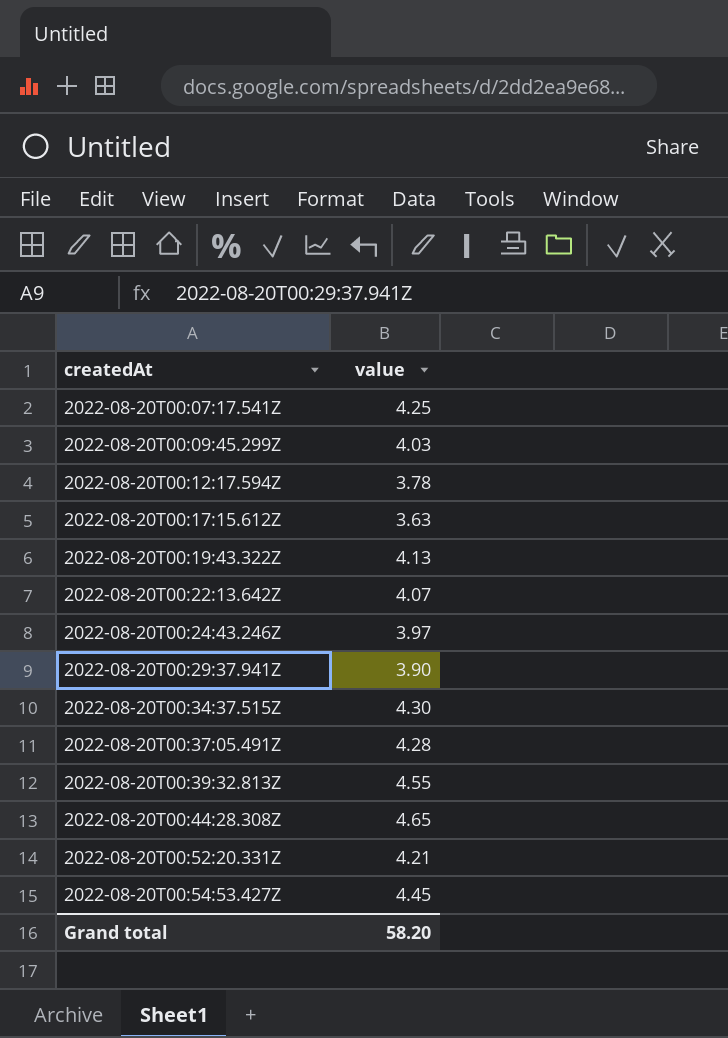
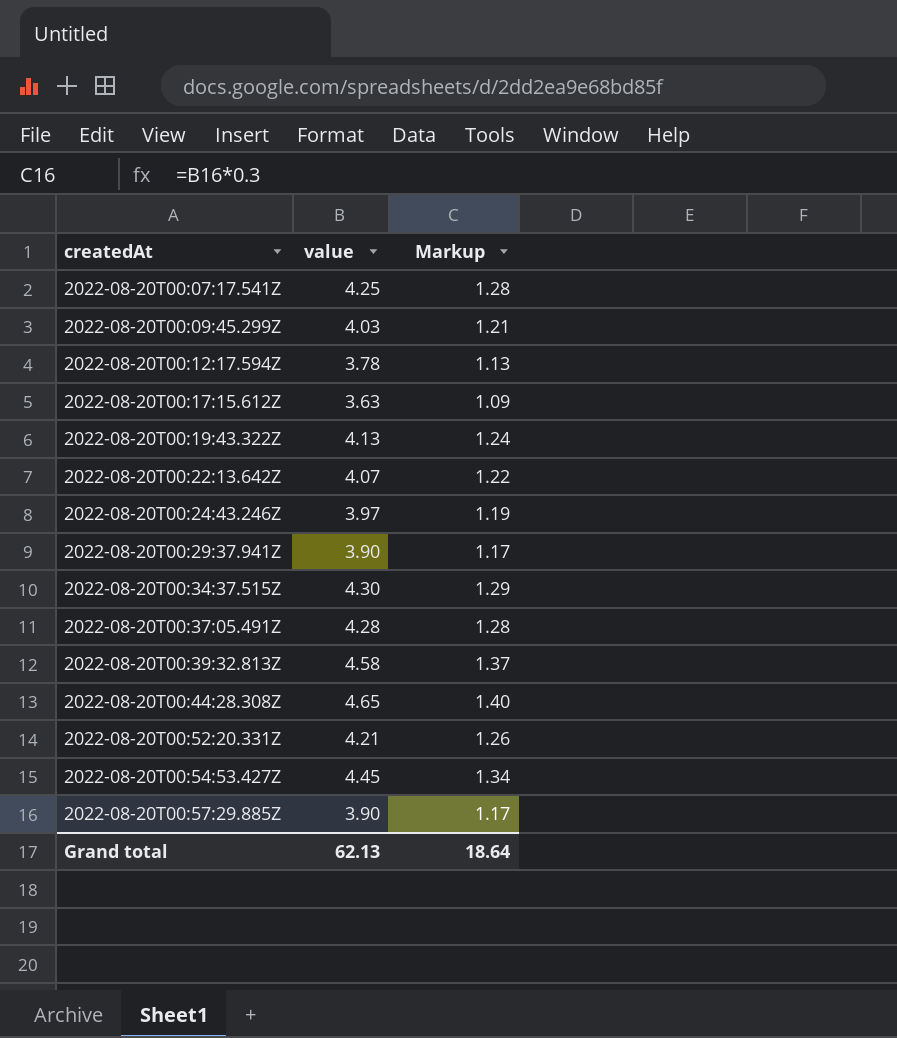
column Markup | formula: none -> [value] * 0.3
2022-08-20T00:39:32.813Z | value: 4.55 -> 4.58
row 2022-08-20T00:57:29.885Z: none -> 3.90 | 1.17
Grand total | value: 58.20 -> 62.13

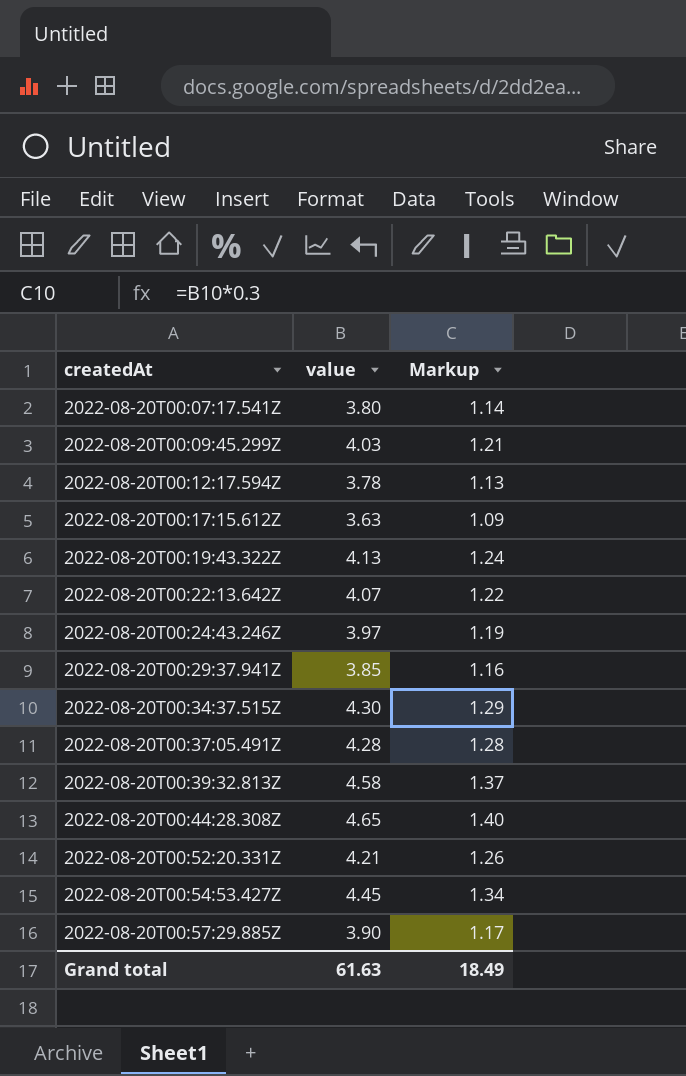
2022-08-20T00:07:17.541Z | value: 4.25 -> 3.80
2022-08-20T00:07:17.541Z | Markup: 1.28 -> 1.14
2022-08-20T00:29:37.941Z | value: 3.90 -> 3.85
2022-08-20T00:29:37.941Z | Markup: 1.17 -> 1.16
Grand total | value: 62.13 -> 61.63
Grand total | Markup: 18.64 -> 18.49

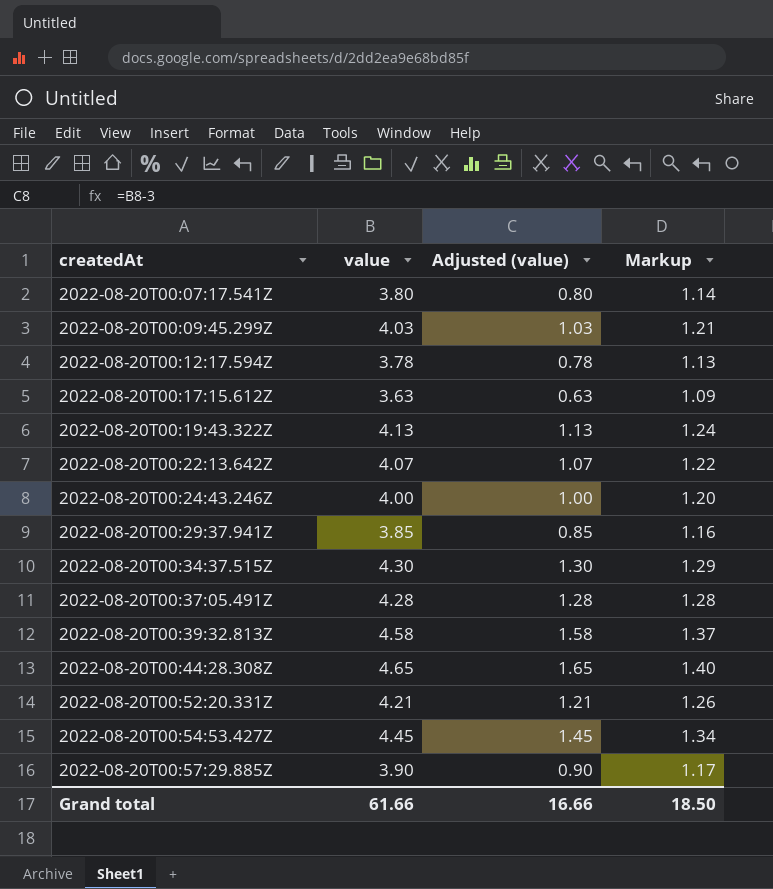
column Adjusted (value) | formula: none -> [value] - 3
2022-08-20T00:24:43.246Z | value: 3.97 -> 4.00
2022-08-20T00:24:43.246Z | Markup: 1.19 -> 1.20
Grand total | value: 61.63 -> 61.66
Grand total | Markup: 18.49 -> 18.50

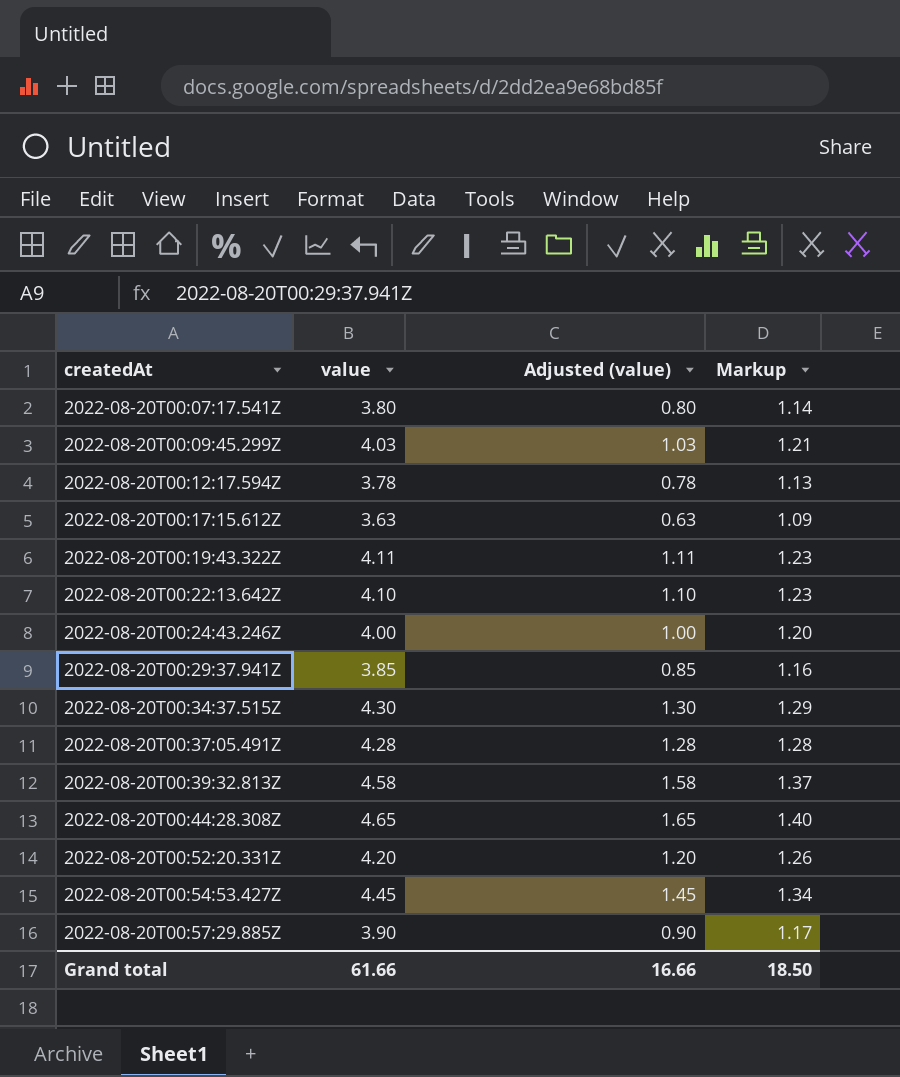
2022-08-20T00:19:43.322Z | value: 4.13 -> 4.11
2022-08-20T00:19:43.322Z | Adjusted (value): 1.13 -> 1.11
2022-08-20T00:19:43.322Z | Markup: 1.24 -> 1.23
2022-08-20T00:22:13.642Z | value: 4.07 -> 4.10
2022-08-20T00:22:13.642Z | Adjusted (value): 1.07 -> 1.10
2022-08-20T00:22:13.642Z | Markup: 1.22 -> 1.23
2022-08-20T00:52:20.331Z | value: 4.21 -> 4.20
2022-08-20T00:52:20.331Z | Adjusted (value): 1.21 -> 1.20

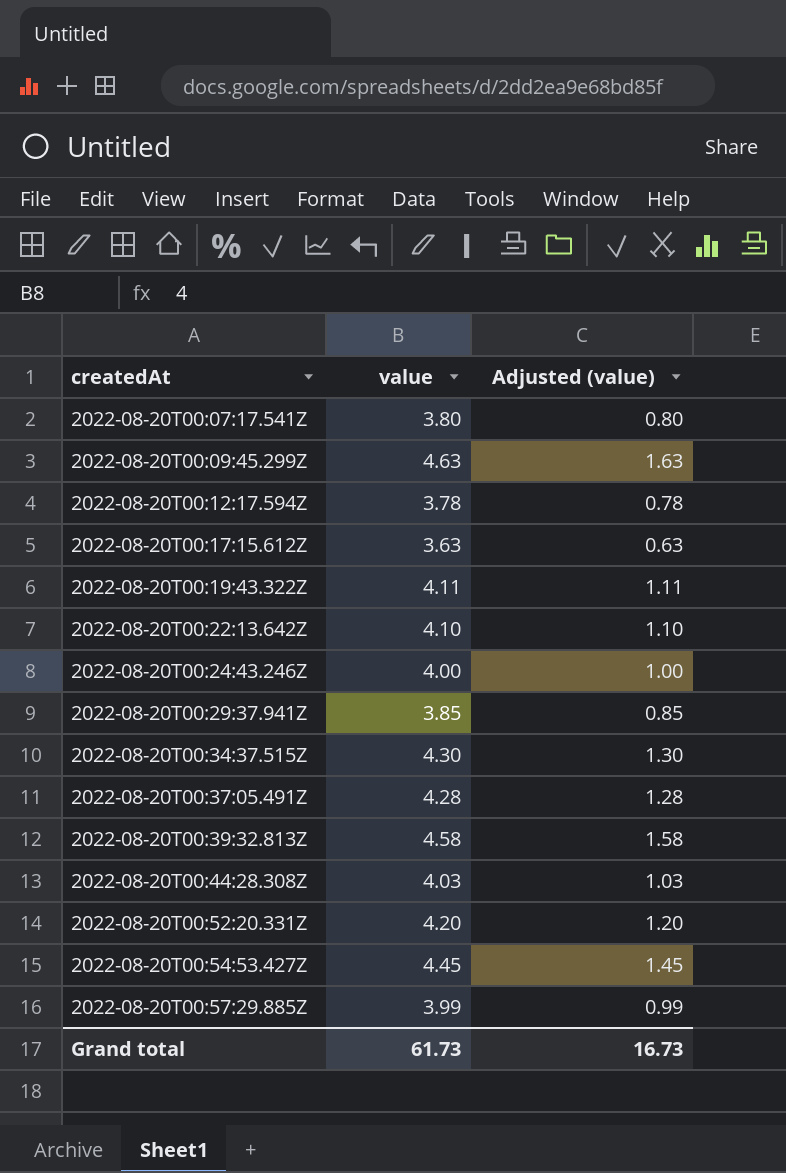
column Markup | formula: [value] * 0.3 -> none
2022-08-20T00:09:45.299Z | value: 4.03 -> 4.63
2022-08-20T00:09:45.299Z | Adjusted (value): 1.03 -> 1.63
2022-08-20T00:44:28.308Z | value: 4.65 -> 4.03
2022-08-20T00:44:28.308Z | Adjusted (value): 1.65 -> 1.03
2022-08-20T00:57:29.885Z | value: 3.90 -> 3.99
2022-08-20T00:57:29.885Z | Adjusted (value): 0.90 -> 0.99
Grand total | value: 61.66 -> 61.73
Grand total | Adjusted (value): 16.66 -> 16.73

